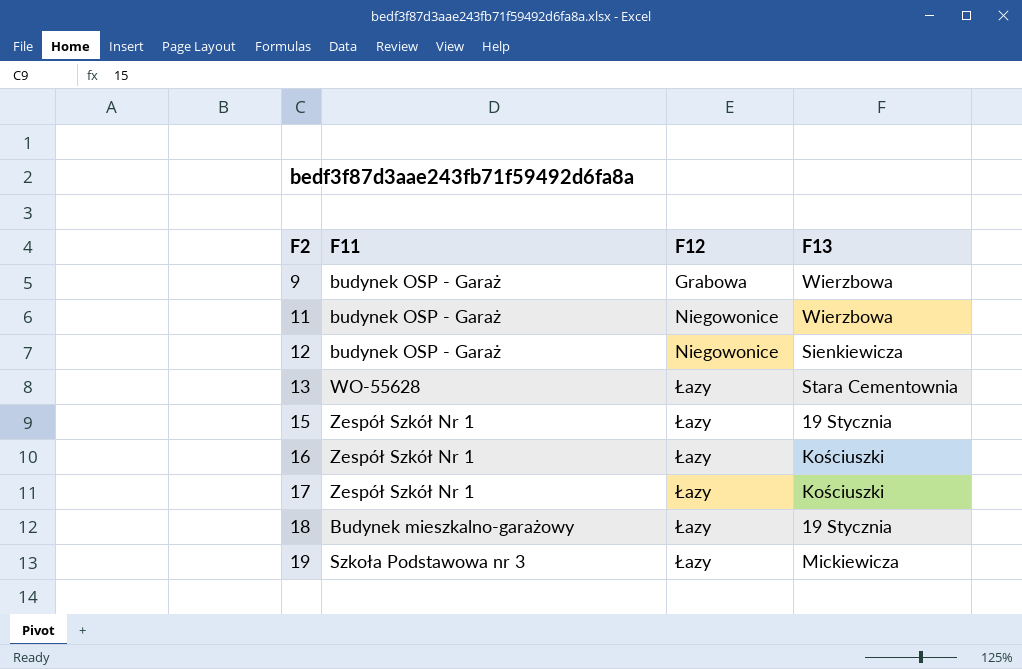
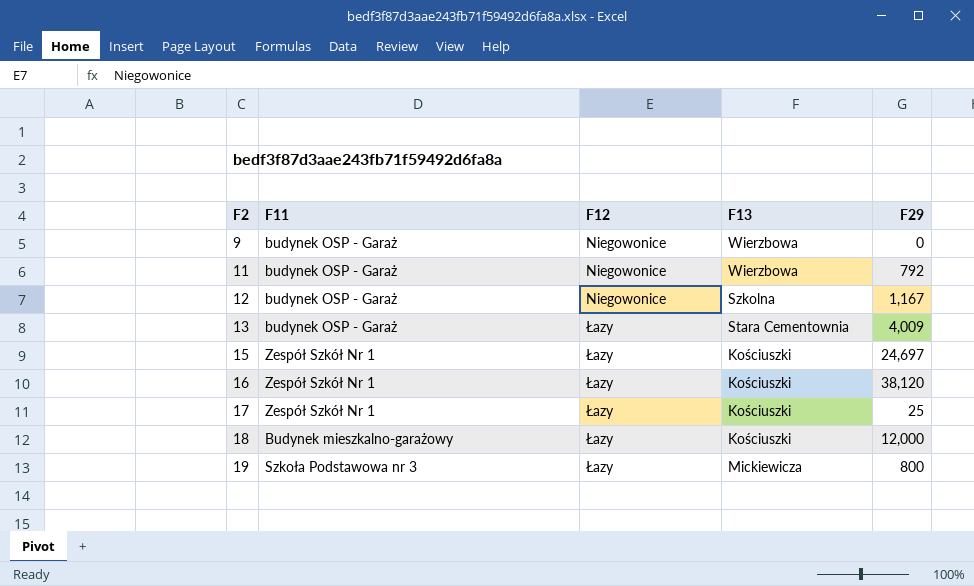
column F29 | position: none -> 5
9 | F12: Grabowa -> Niegowonice
12 | F13: Sienkiewicza -> Szkolna
13 | F11: WO-55628 -> budynek OSP - Garaż
15 | F13: 19 Stycznia -> Kościuszki
18 | F13: 19 Stycznia -> Kościuszki

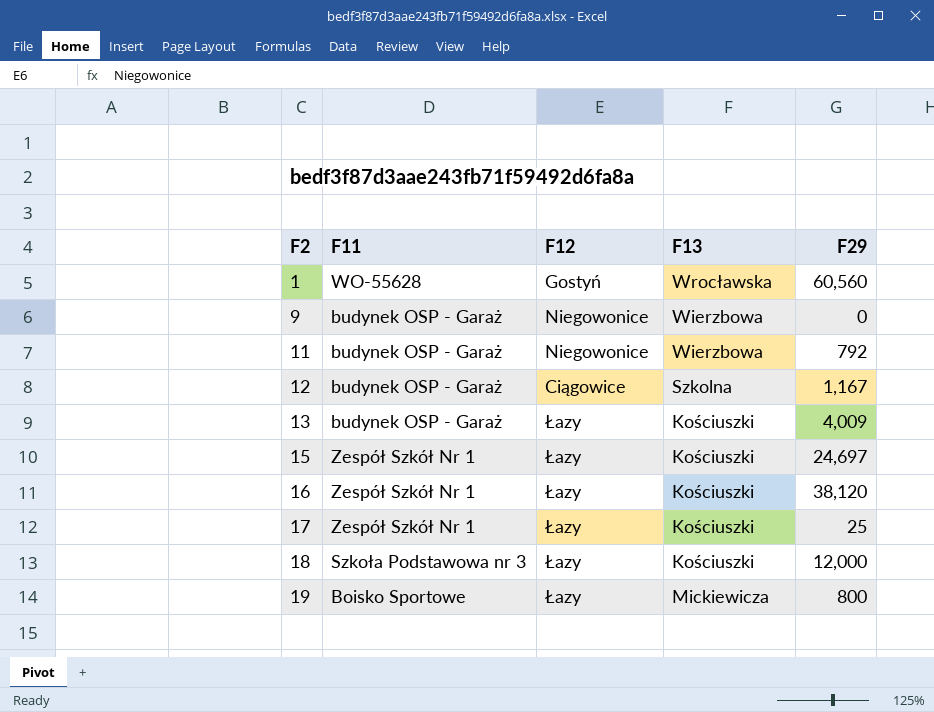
row 1: none -> WO-55628 | Gostyń | Wrocławska | 60,560
12 | F12: Niegowonice -> Ciągowice
13 | F13: Stara Cementownia -> Kościuszki
18 | F11: Budynek mieszkalno-garażowy -> Szkoła Podstawowa nr 3
19 | F11: Szkoła Podstawowa nr 3 -> Boisko Sportowe

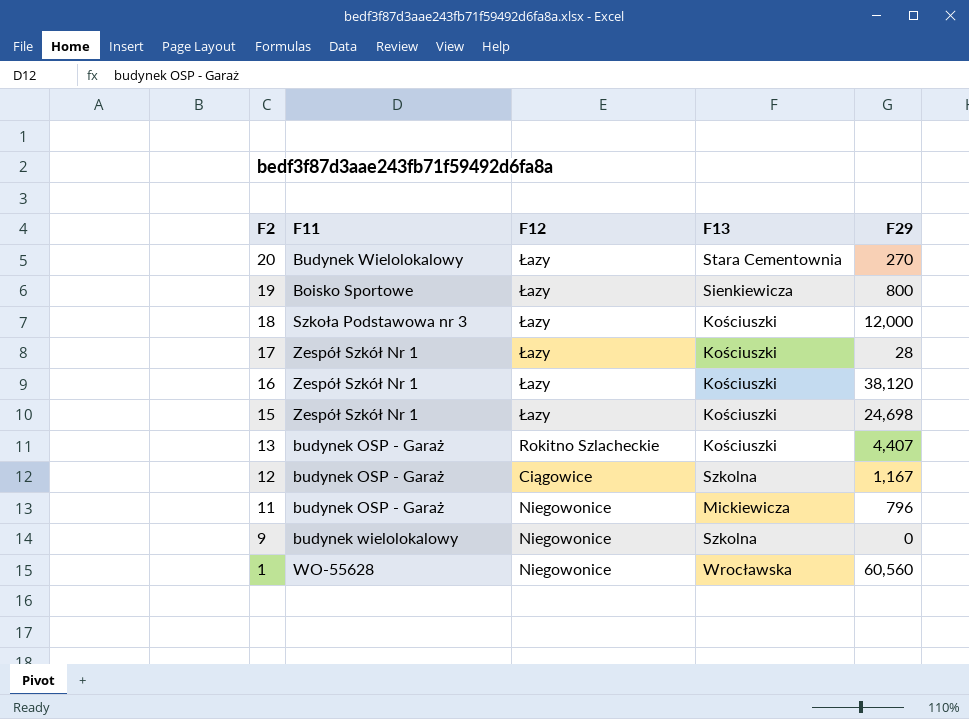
row order: F2 ascending -> F2 descending
row 20: none -> Budynek Wielolokalowy | Łazy | Stara Cementownia | 270
19 | F13: Mickiewicza -> Sienkiewicza
17 | F29: 25 -> 28
15 | F29: 24,697 -> 24,698
13 | F12: Łazy -> Rokitno Szlacheckie
13 | F29: 4,009 -> 4,407
11 | F13: Wierzbowa -> Mickiewicza
11 | F29: 792 -> 796
9 | F11: budynek OSP - Garaż -> budynek wielolokalowy
9 | F13: Wierzbowa -> Szkolna
1 | F12: Gostyń -> Niegowonice

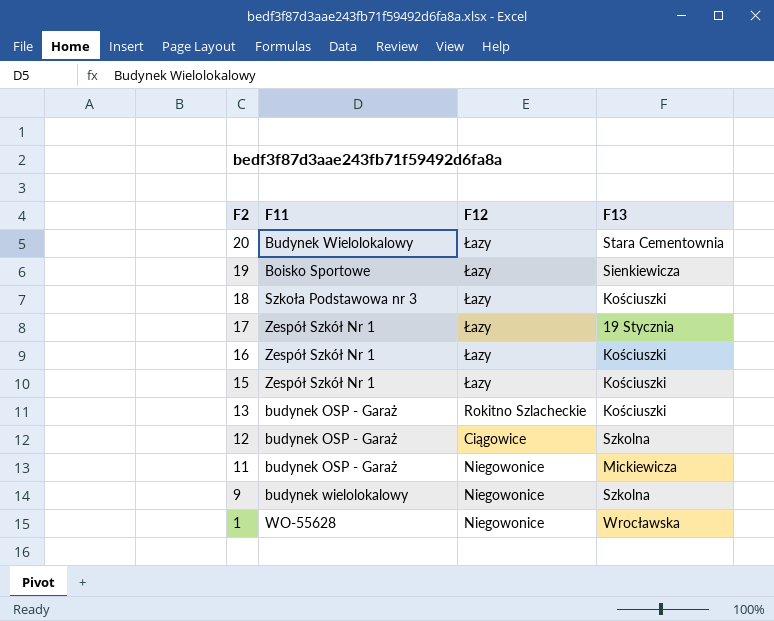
column F29 | position: 5 -> none
17 | F13: Kościuszki -> 19 Stycznia

